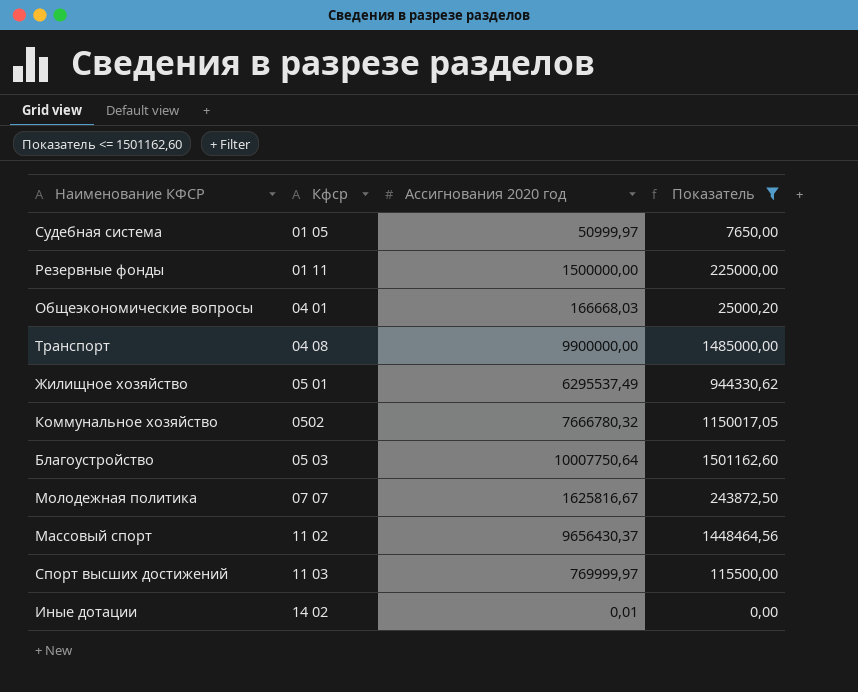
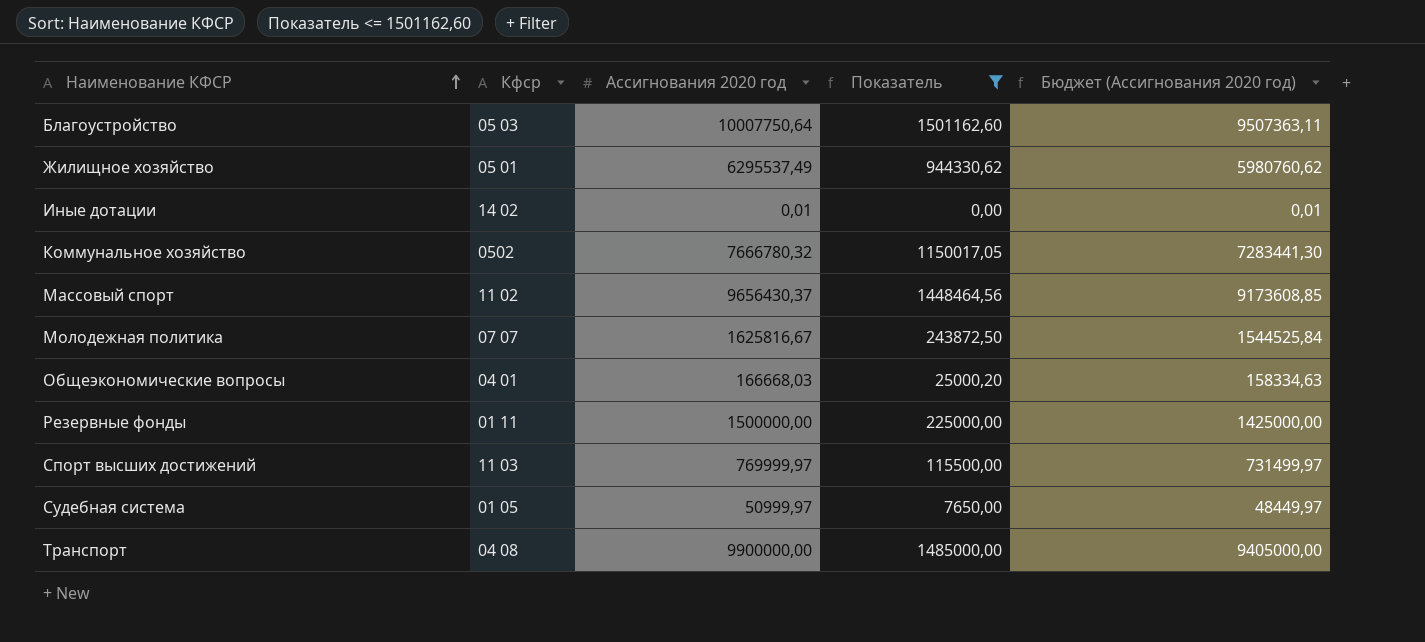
row order: none -> Наименование КФСР ascending
column Бюджет (Ассигнования 2020 год) | formula: none -> [Ассигнования 2020 год] * 0,95

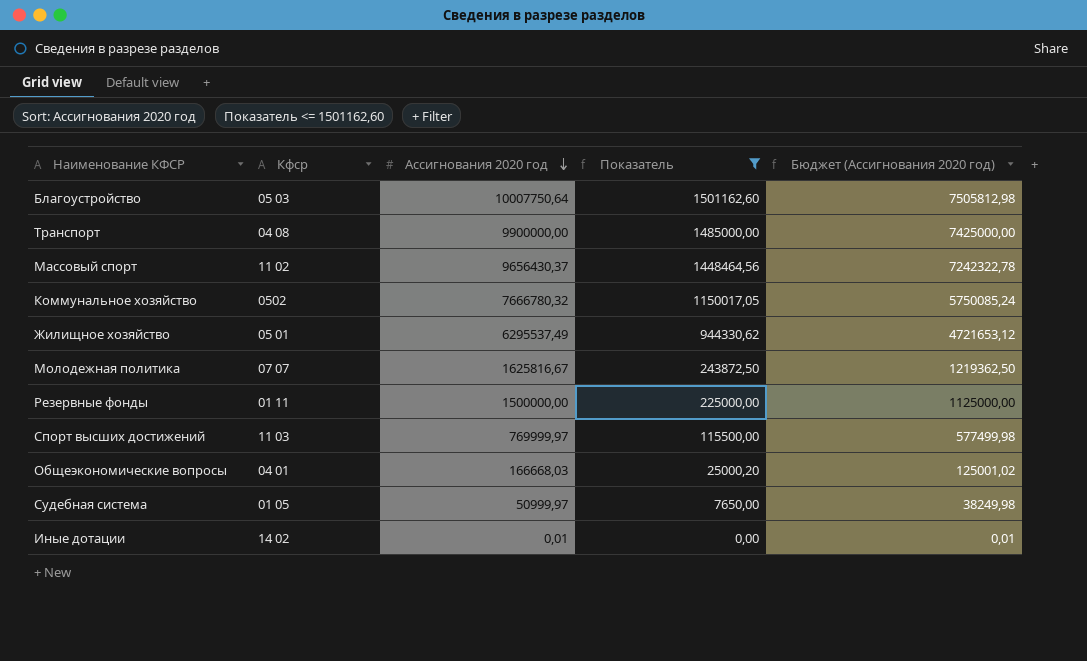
row order: Наименование КФСР ascending -> Ассигнования 2020 год descending
column Бюджет (Ассигнования 2020 год) | formula: [Ассигнования 2020 год] * 0,95 -> [Ассигнования 2020 год] * 0,75

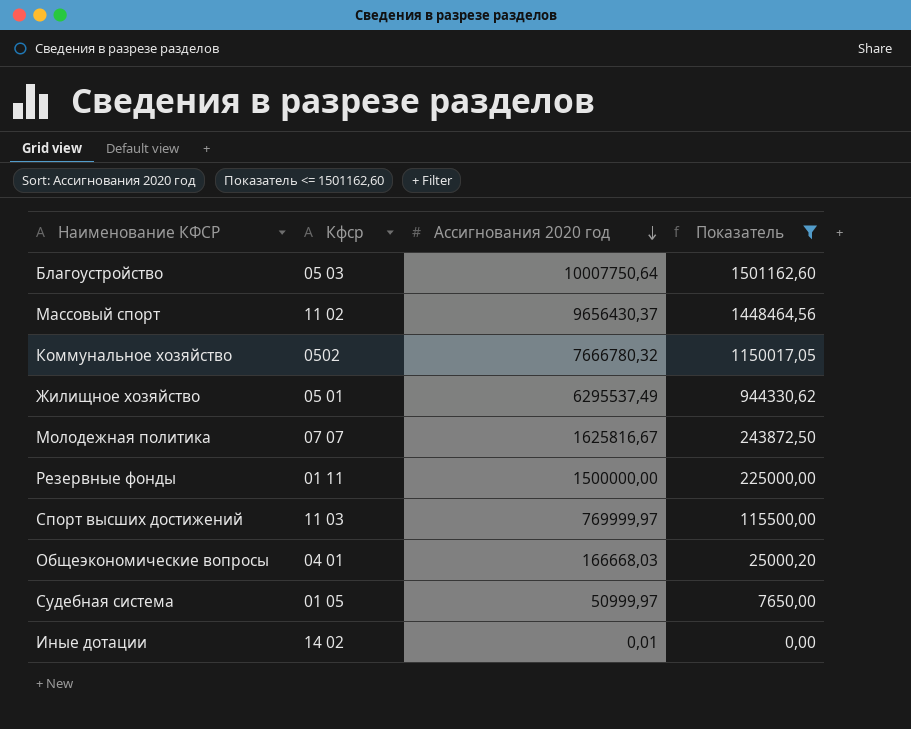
column Бюджет (Ассигнования 2020 год) | formula: [Ассигнования 2020 год] * 0,75 -> none
row Транспорт: 04 08 | 9900000,00 | 1485000,00 | 7425000,00 -> none

